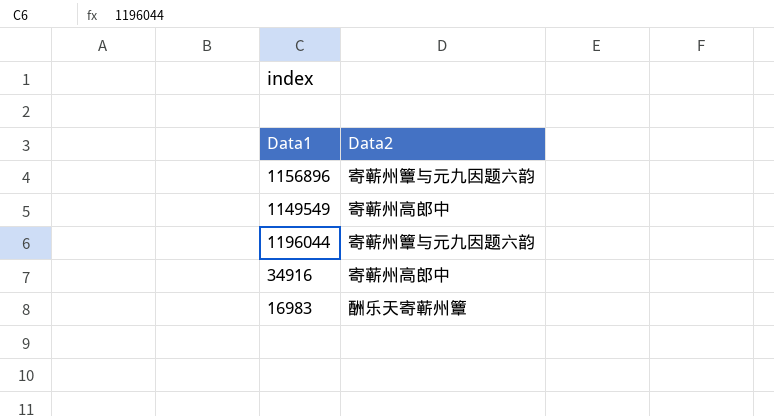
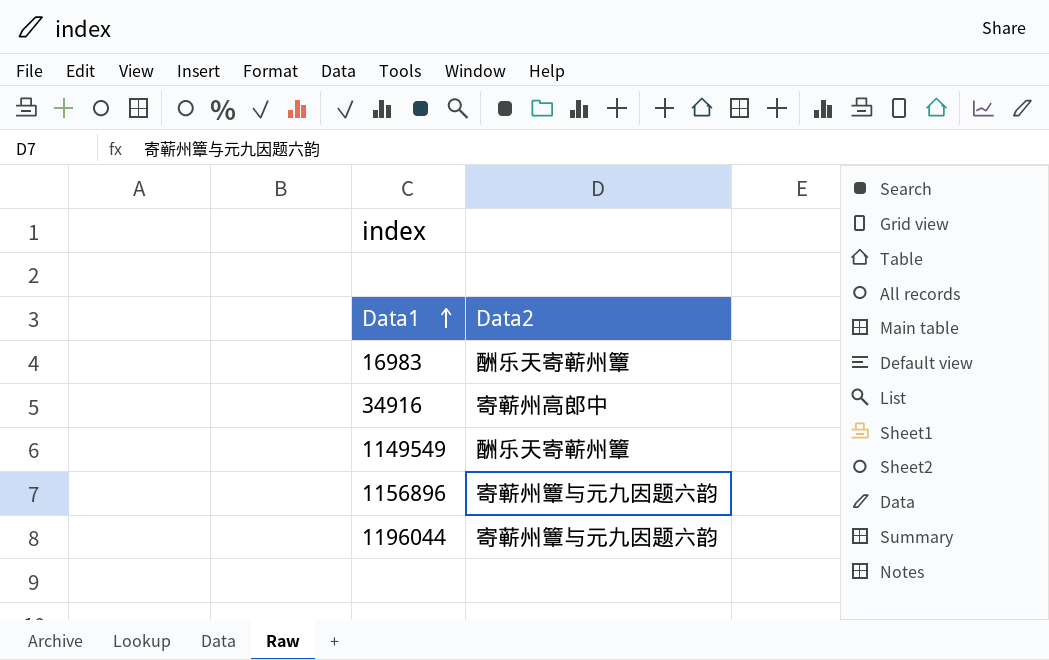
row order: none -> Data1 ascending
1149549 | Data2: 寄蕲州高郎中 -> 酬乐天寄蕲州簟

